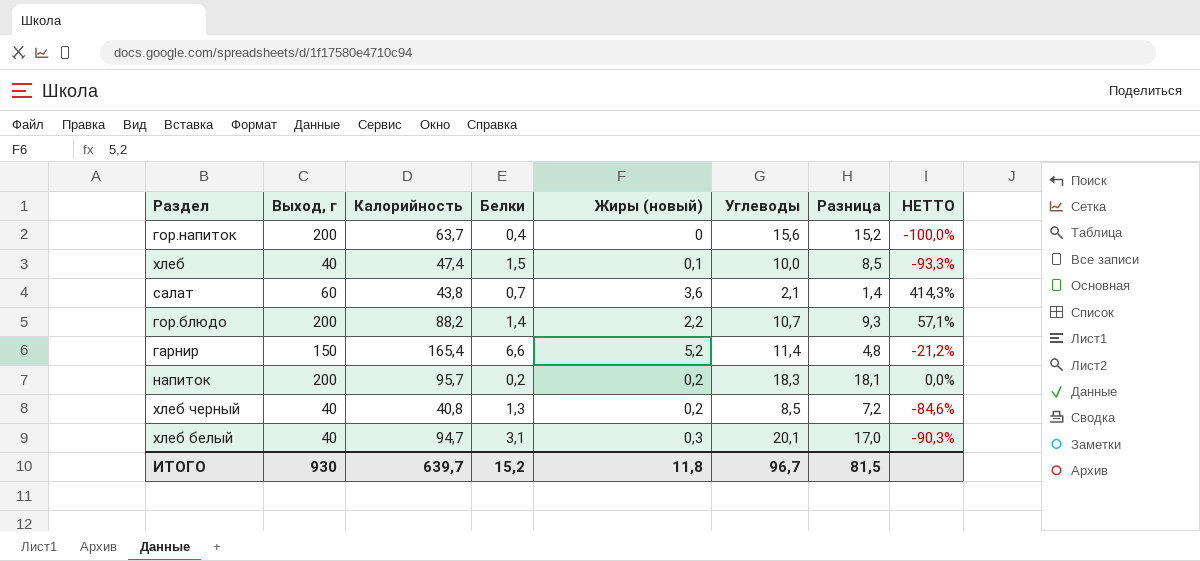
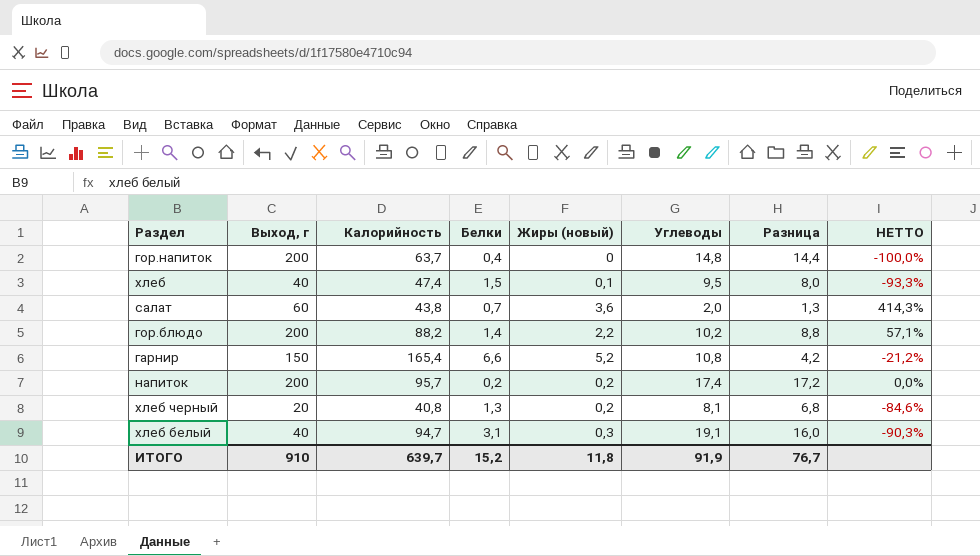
гор.напиток | Углеводы: 15,6 -> 14,8
гор.напиток | Разница: 15,2 -> 14,4
хлеб | Углеводы: 10,0 -> 9,5
хлеб | Разница: 8,5 -> 8,0
салат | Углеводы: 2,1 -> 2,0
салат | Разница: 1,4 -> 1,3
гор.блюдо | Углеводы: 10,7 -> 10,2
гор.блюдо | Разница: 9,3 -> 8,8
гарнир | Углеводы: 11,4 -> 10,8
гарнир | Разница: 4,8 -> 4,2
напиток | Углеводы: 18,3 -> 17,4
напиток | Разница: 18,1 -> 17,2
хлеб черный | Выход, г: 40 -> 20
хлеб черный | Углеводы: 8,5 -> 8,1
хлеб черный | Разница: 7,2 -> 6,8
хлеб белый | Углеводы: 20,1 -> 19,1
хлеб белый | Разница: 17,0 -> 16,0
ИТОГО | Выход, г: 930 -> 910
ИТОГО | Углеводы: 96,7 -> 91,9
ИТОГО | Разница: 81,5 -> 76,7

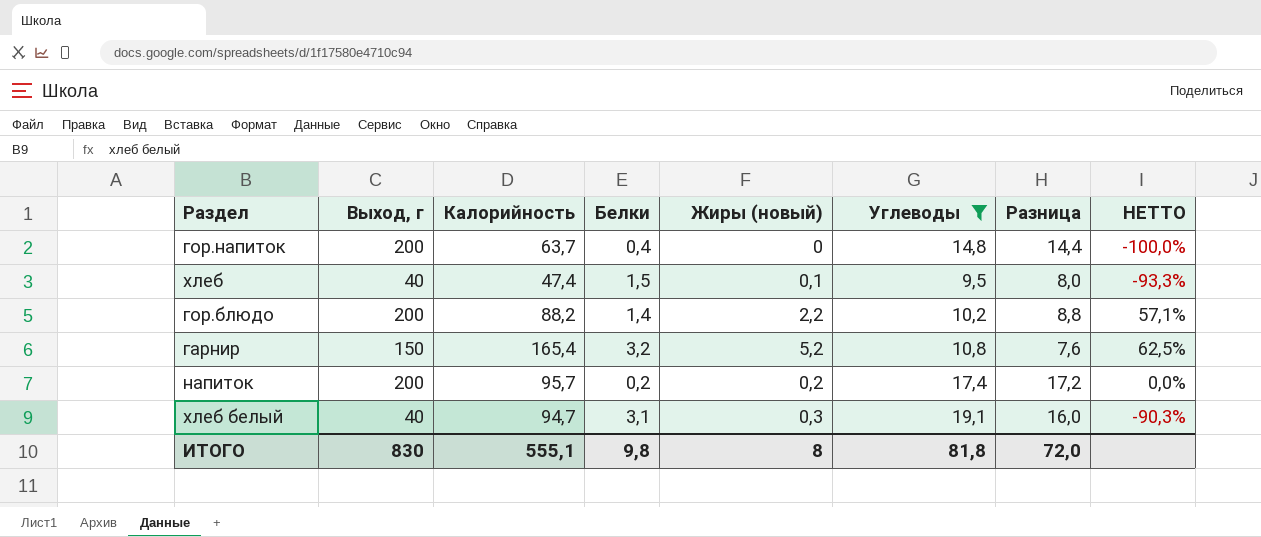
filter: none -> Углеводы >= 9,5
гарнир | Белки: 6,6 -> 3,2
гарнир | Разница: 4,2 -> 7,6
гарнир | НЕТТО: -21,2% -> 62,5%
ИТОГО | Выход, г: 910 -> 830
ИТОГО | Калорийность: 639,7 -> 555,1
ИТОГО | Белки: 15,2 -> 9,8
ИТОГО | Жиры (новый): 11,8 -> 8
ИТОГО | Углеводы: 91,9 -> 81,8
ИТОГО | Разница: 76,7 -> 72,0

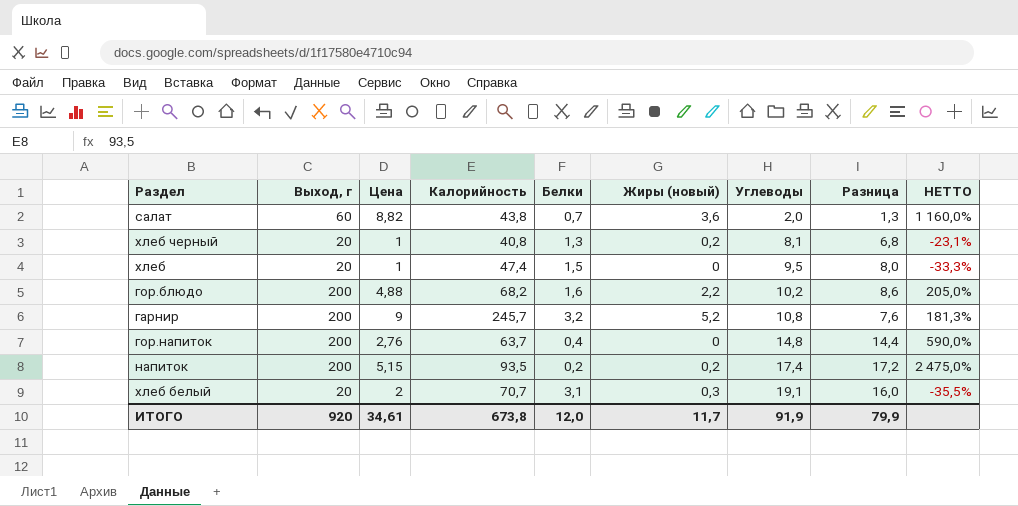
filter: Углеводы >= 9,5 -> none
row order: none -> Углеводы ascending
column Цена | position: none -> 3
column НЕТТО | formula: ([Жиры (новый)] - [Белки]) / [Белки] -> ([Цена] - [Белки]) / [Белки]
хлеб | Выход, г: 40 -> 20
хлеб | Жиры (новый): 0,1 -> 0
гор.блюдо | Калорийность: 88,2 -> 68,2
гор.блюдо | Белки: 1,4 -> 1,6
гор.блюдо | Разница: 8,8 -> 8,6
гарнир | Выход, г: 150 -> 200
гарнир | Калорийность: 165,4 -> 245,7
напиток | Калорийность: 95,7 -> 93,5
хлеб белый | Выход, г: 40 -> 20
хлеб белый | Калорийность: 94,7 -> 70,7
ИТОГО | Выход, г: 830 -> 920
ИТОГО | Калорийность: 555,1 -> 673,8
ИТОГО | Белки: 9,8 -> 12,0
ИТОГО | Жиры (новый): 8 -> 11,7
ИТОГО | Углеводы: 81,8 -> 91,9
ИТОГО | Разница: 72,0 -> 79,9

